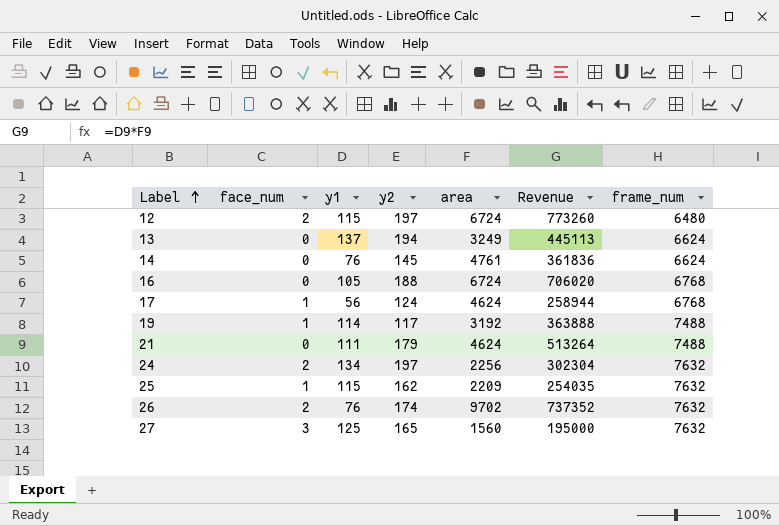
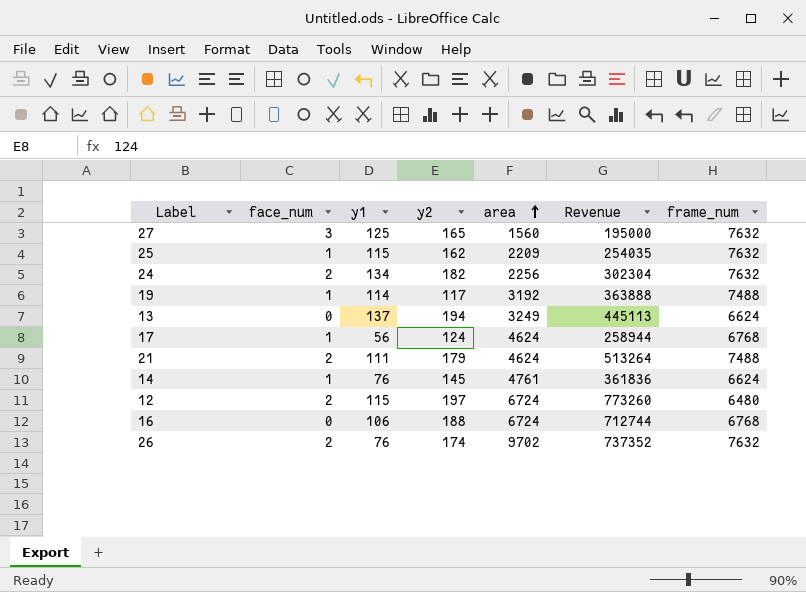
row order: Label ascending -> area ascending
24 | y2: 197 -> 182
21 | face_num: 0 -> 2
14 | face_num: 0 -> 1
16 | y1: 105 -> 106
16 | Revenue: 706020 -> 712744

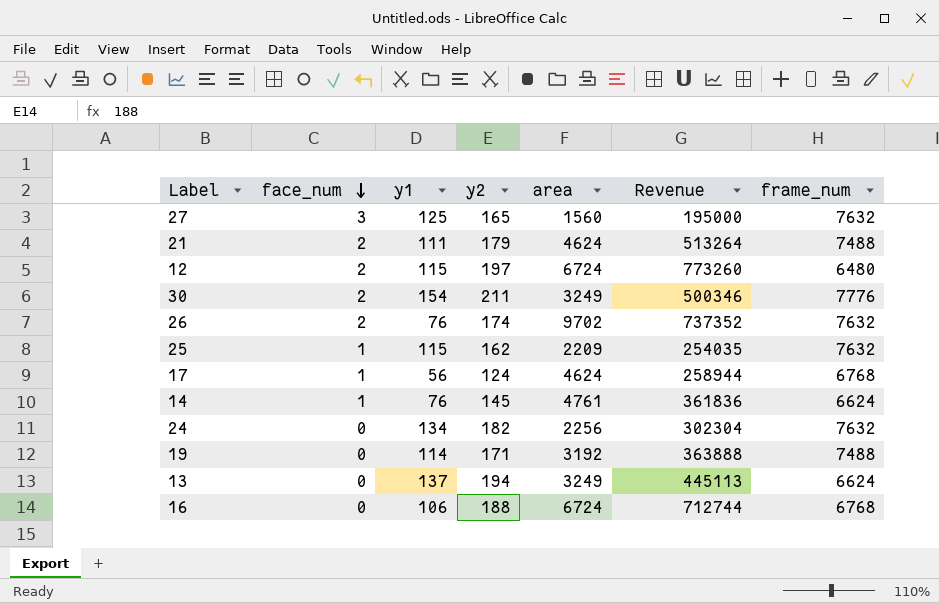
row order: area ascending -> face_num descending
row 30: none -> 2 | 154 | 211 | 3249 | 500346 | 7776
24 | face_num: 2 -> 0
19 | face_num: 1 -> 0
19 | y2: 117 -> 171

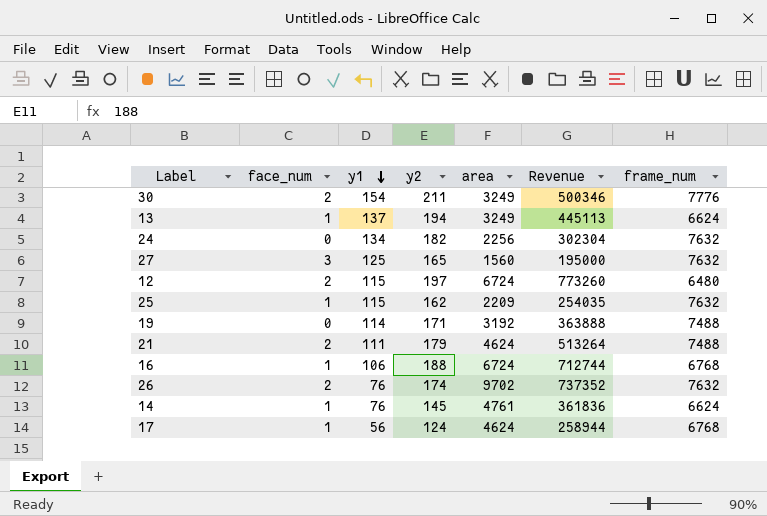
row order: face_num descending -> y1 descending
13 | face_num: 0 -> 1
16 | face_num: 0 -> 1

